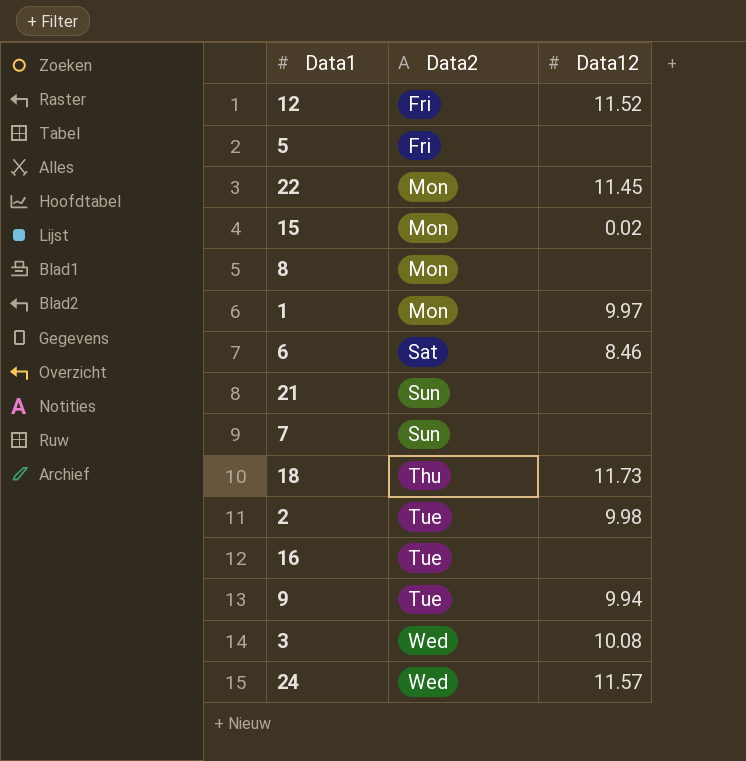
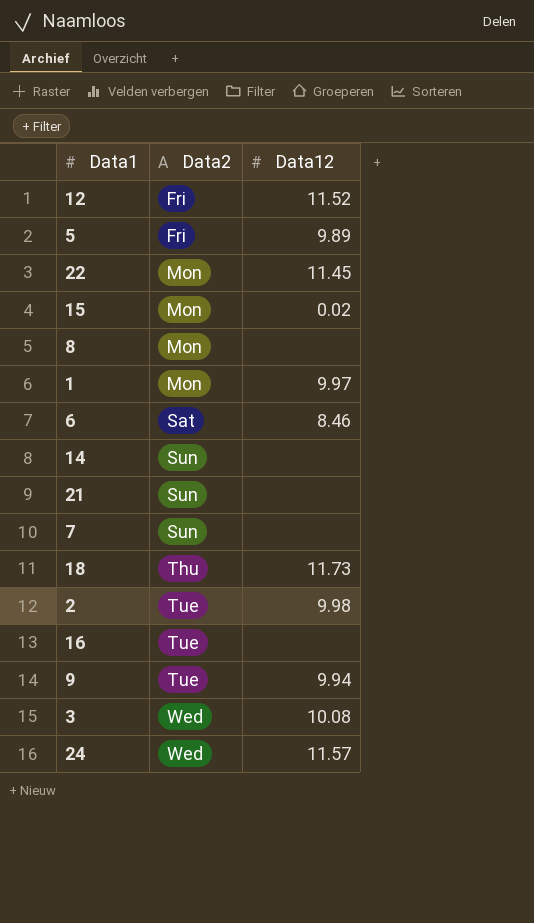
5 | Data12: none -> 9.89
row 14: none -> Sun | none

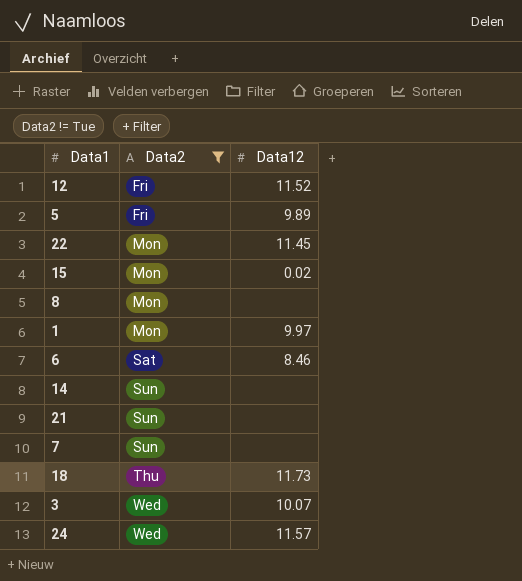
filter: none -> Data2 != Tue
3 | Data12: 10.08 -> 10.07

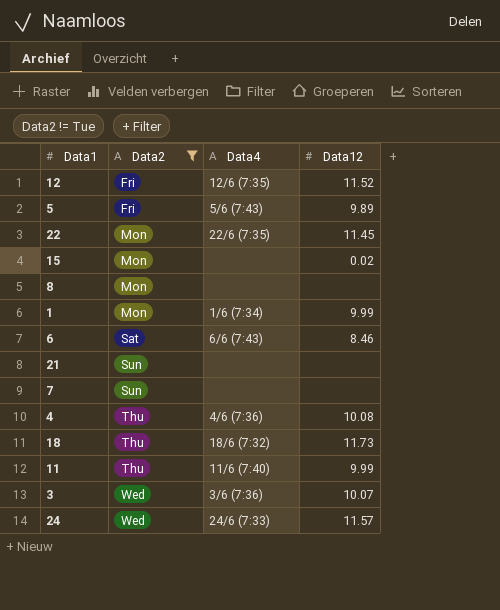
column Data4 | position: none -> 3
row 14: Sun | none -> none
1 | Data12: 9.97 -> 9.99
row 4: none -> Thu | 4/6 (7:36) | 10.08
row 11: none -> Thu | 11/6 (7:40) | 9.99

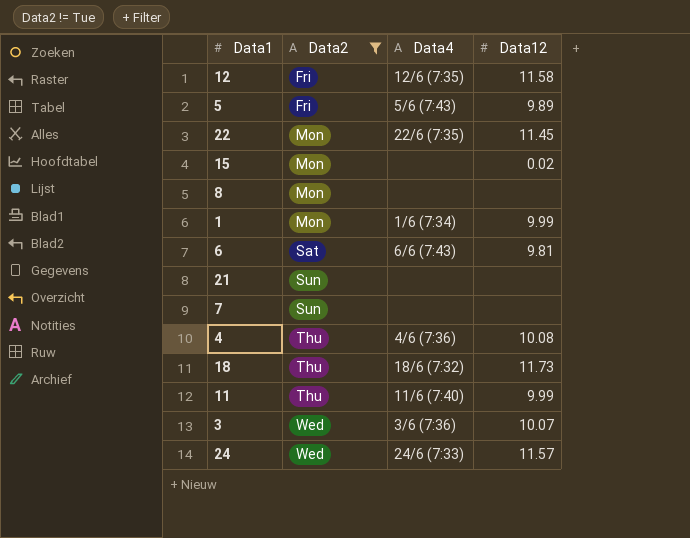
12 | Data12: 11.52 -> 11.58
6 | Data12: 8.46 -> 9.81

